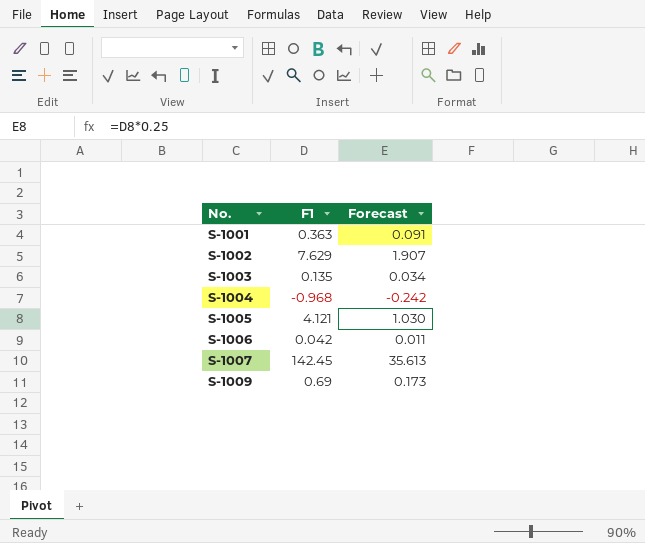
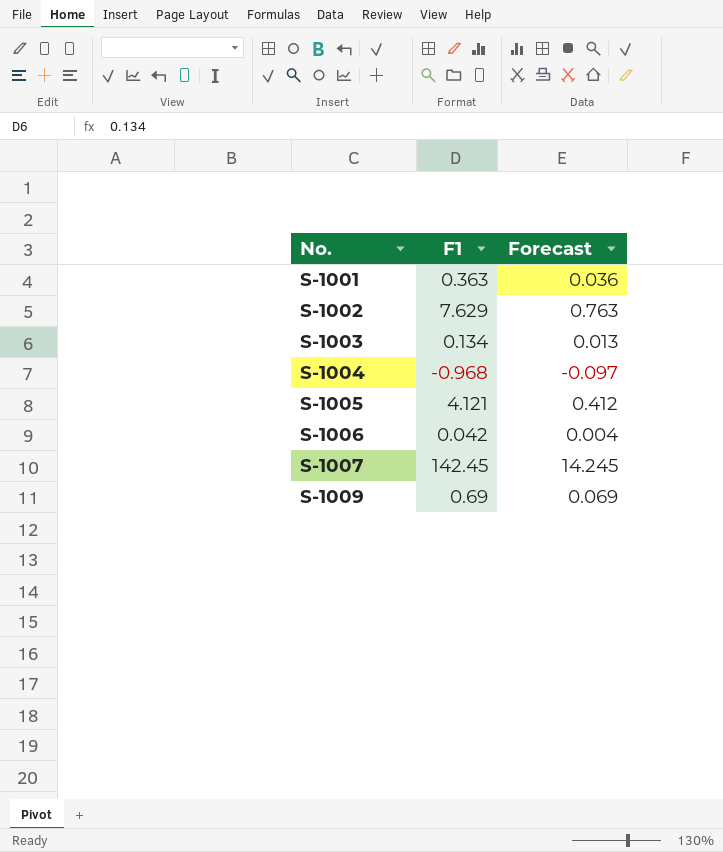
column Forecast | formula: [F1] * 0.25 -> [F1] * 0.1
S-1003 | F1: 0.135 -> 0.134

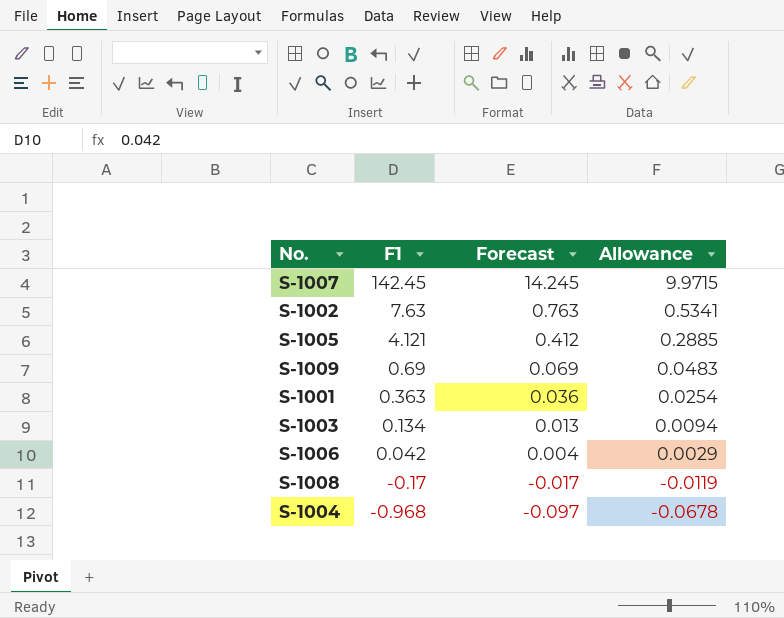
row order: No. ascending -> F1 descending
column Allowance | formula: none -> [F1] * 0.07
S-1002 | F1: 7.629 -> 7.63
row S-1008: none -> -0.17 | -0.017 | -0.0119

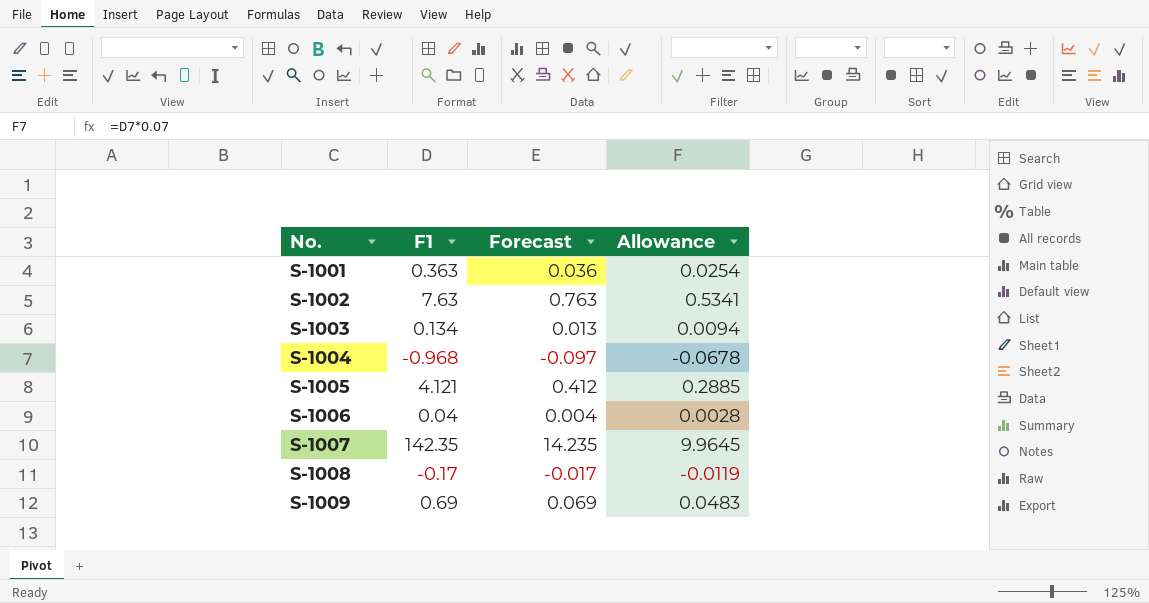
row order: F1 descending -> No. ascending
S-1006 | F1: 0.042 -> 0.04
S-1006 | Allowance: 0.0029 -> 0.0028
S-1007 | F1: 142.45 -> 142.35
S-1007 | Forecast: 14.245 -> 14.235
S-1007 | Allowance: 9.9715 -> 9.9645

